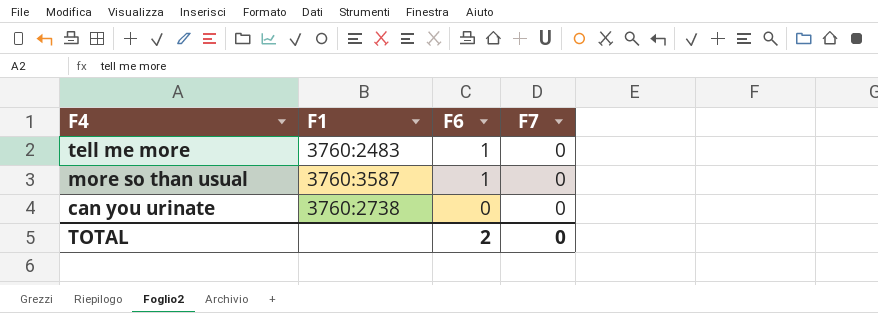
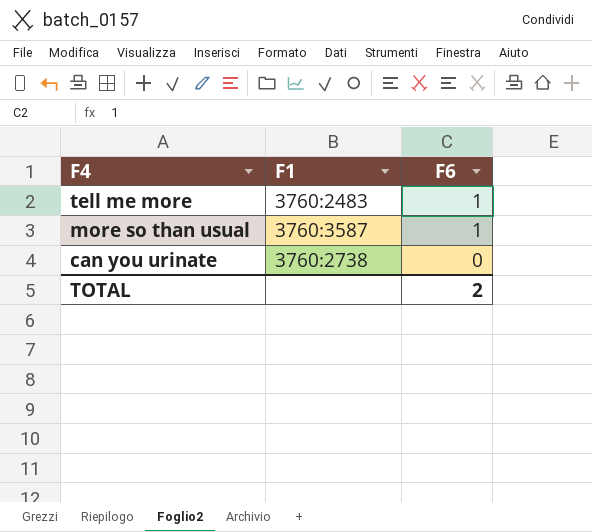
column F7 | position: 4 -> none

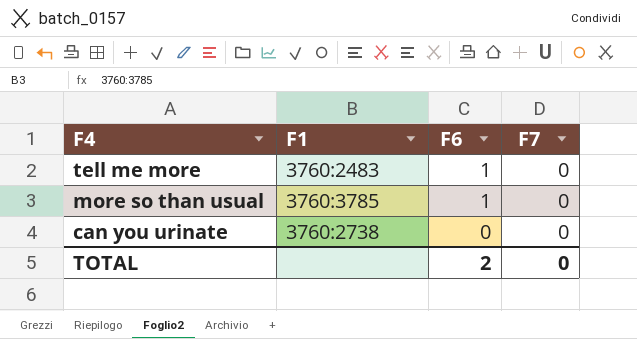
column F7 | position: none -> 4
more so than usual | F1: 3760:3587 -> 3760:3785

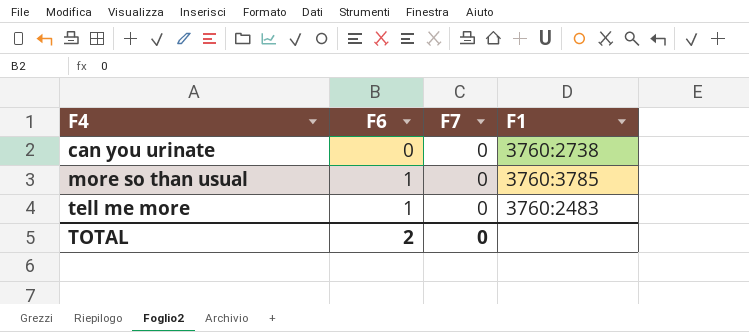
row order: F4 descending -> F4 ascending
column F1 | position: 2 -> 4

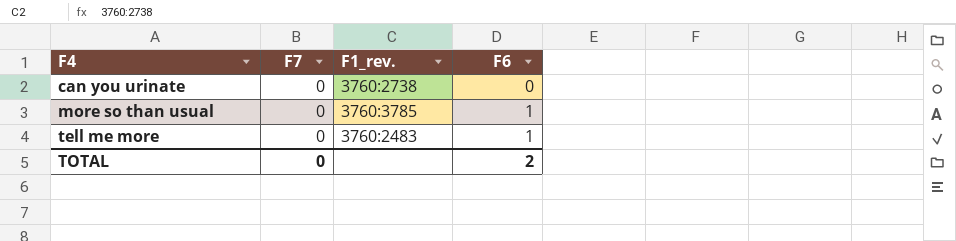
column name: F1 -> F1_rev.
column F6 | position: 2 -> 4

